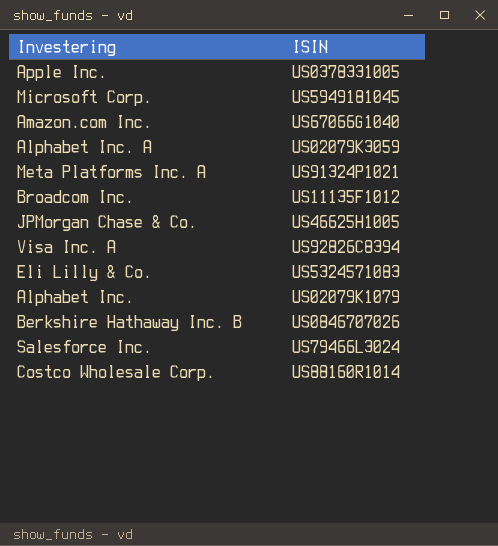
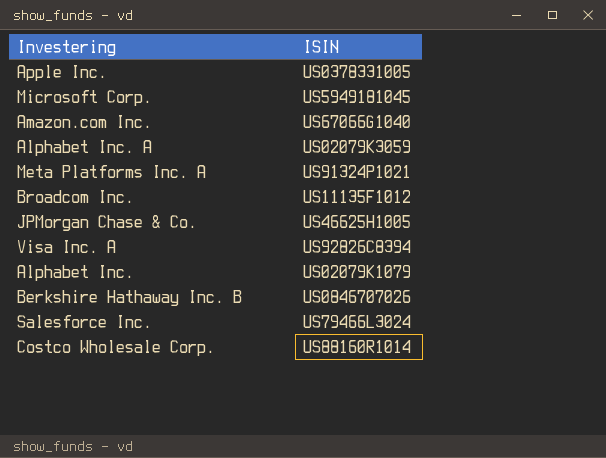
row Eli Lilly & Co.: US5324571083 -> none

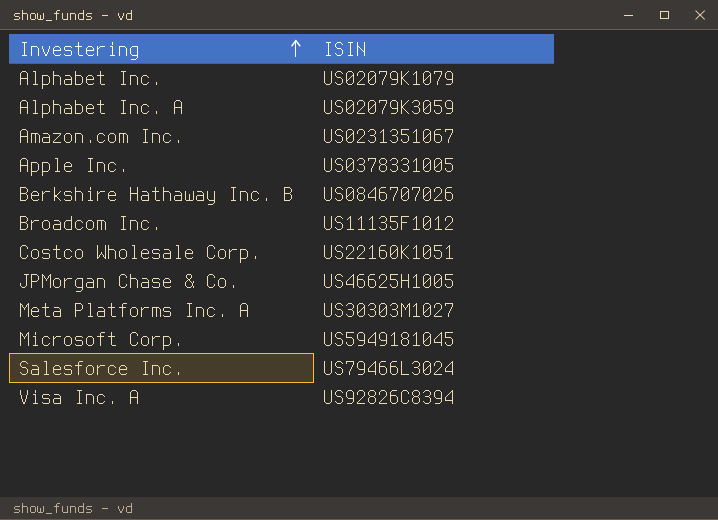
row order: none -> Investering ascending
Amazon.com Inc. | ISIN: US67066G1040 -> US0231351067
Costco Wholesale Corp. | ISIN: US88160R1014 -> US22160K1051
Meta Platforms Inc. A | ISIN: US91324P1021 -> US30303M1027

